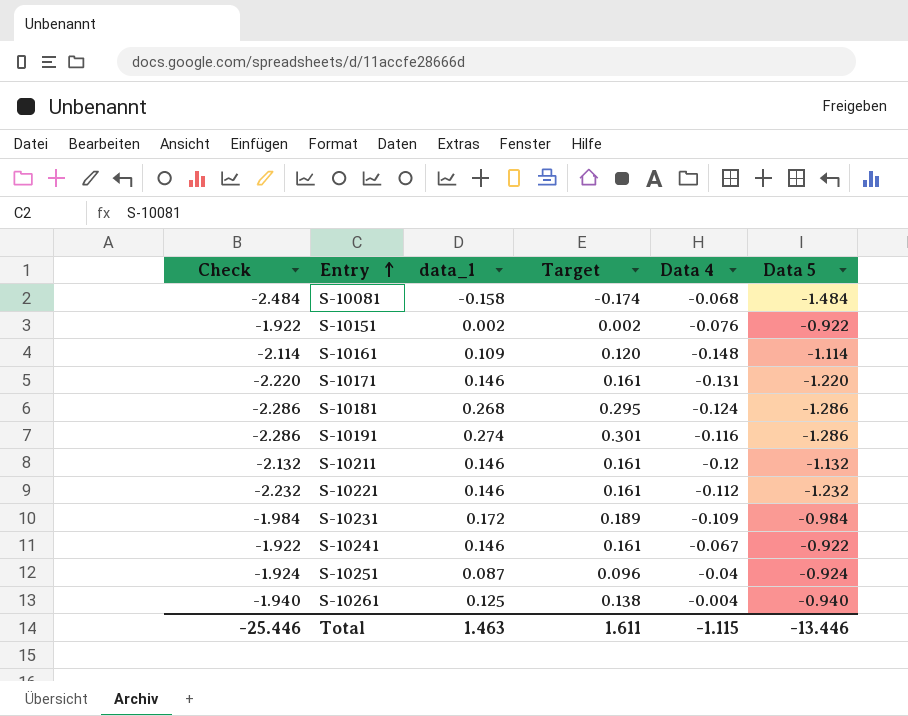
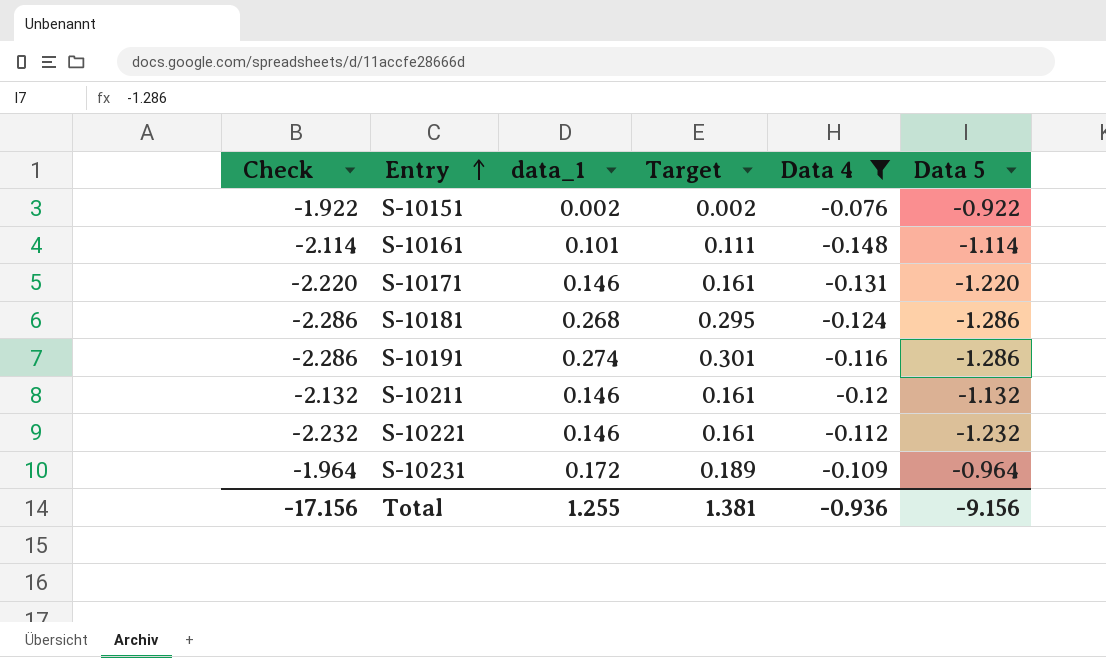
filter: none -> Data 4 <= -0.076
S-10161 | data_1: 0.109 -> 0.101
S-10161 | Target: 0.120 -> 0.111
S-10231 | Check: -1.984 -> -1.964
S-10231 | Data 5: -0.984 -> -0.964
Total | Check: -25.446 -> -17.156
Total | data_1: 1.463 -> 1.255
Total | Target: 1.611 -> 1.381
Total | Data 4: -1.115 -> -0.936
Total | Data 5: -13.446 -> -9.156

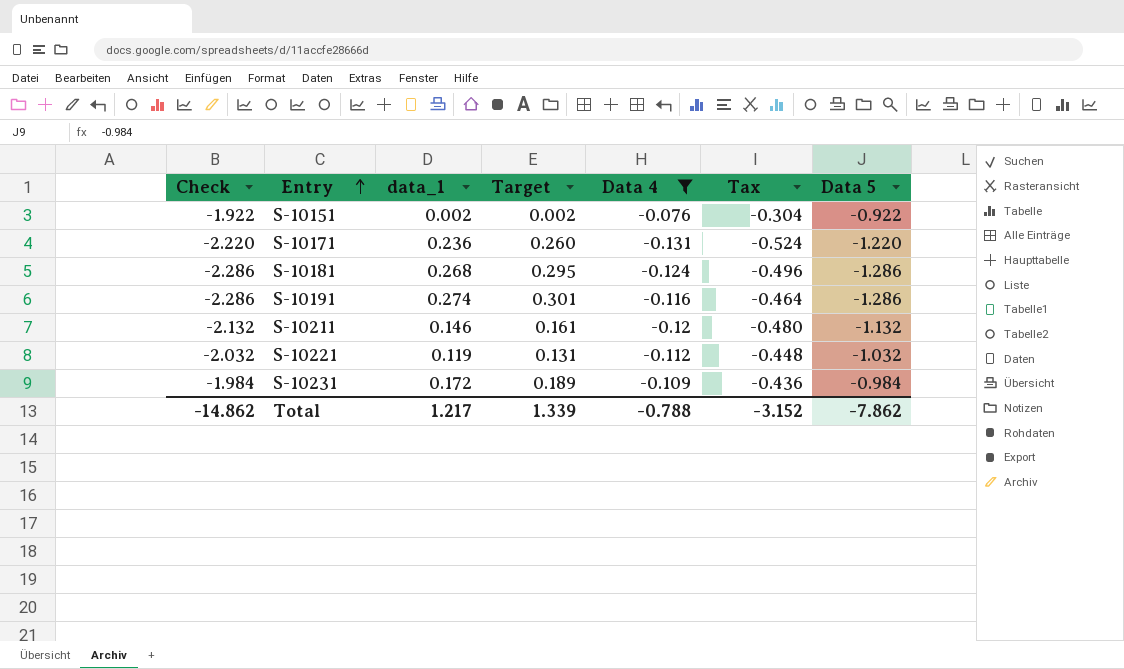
column Tax | formula: none -> [Data 4] * 4
row S-10161: -2.114 | 0.101 | 0.111 | -0.148 | -1.114 -> none
S-10171 | data_1: 0.146 -> 0.236
S-10171 | Target: 0.161 -> 0.260
S-10221 | Check: -2.232 -> -2.032
S-10221 | data_1: 0.146 -> 0.119
S-10221 | Target: 0.161 -> 0.131
S-10221 | Data 5: -1.232 -> -1.032
S-10231 | Check: -1.964 -> -1.984
S-10231 | Data 5: -0.964 -> -0.984
Total | Check: -17.156 -> -14.862
Total | data_1: 1.255 -> 1.217
Total | Target: 1.381 -> 1.339
Total | Data 4: -0.936 -> -0.788
Total | Data 5: -9.156 -> -7.862

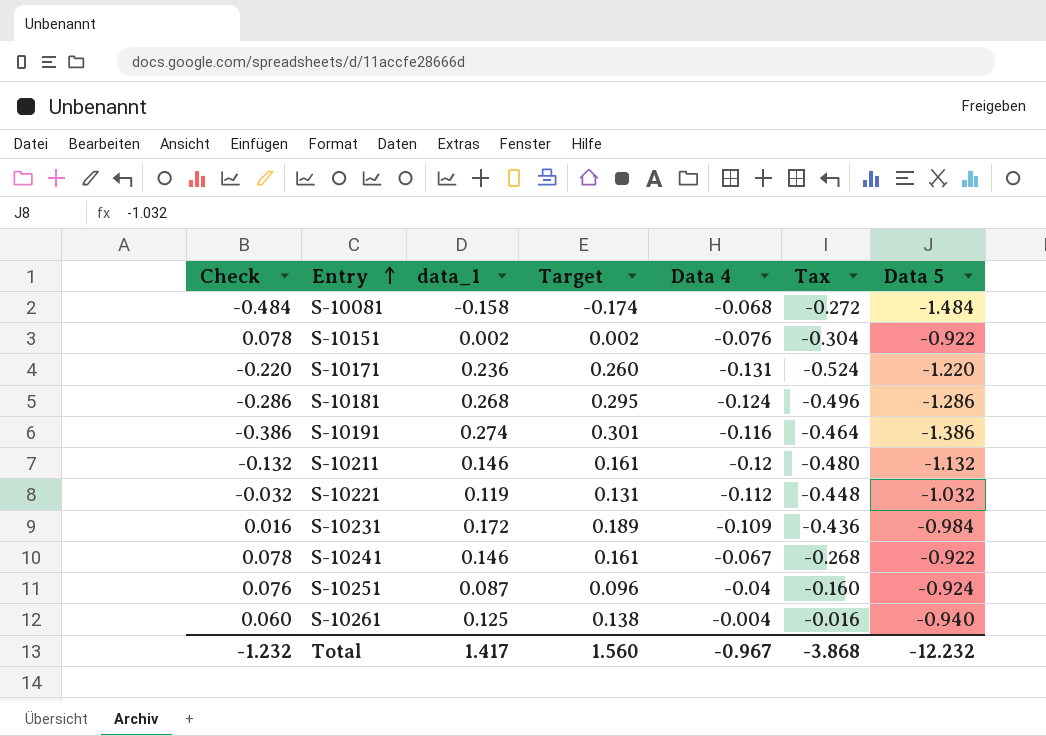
filter: Data 4 <= -0.076 -> none
column Check | formula: [Data 5] - 1 -> [Data 5] + 1
S-10191 | Data 5: -1.286 -> -1.386
Total | Check: -14.862 -> -1.232
Total | data_1: 1.217 -> 1.417
Total | Target: 1.339 -> 1.560
Total | Data 4: -0.788 -> -0.967
Total | Tax: -3.152 -> -3.868
Total | Data 5: -7.862 -> -12.232

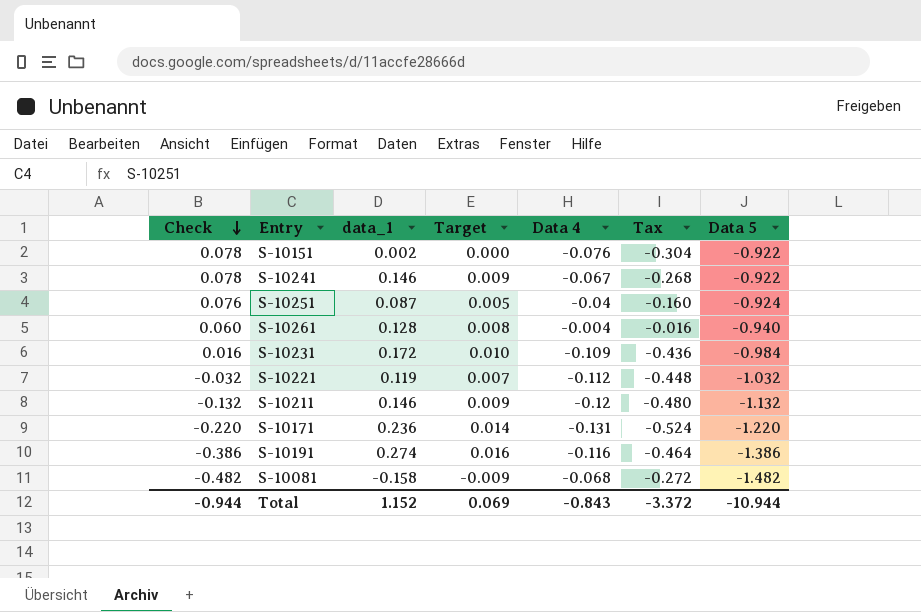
row order: Entry ascending -> Check descending
column Target | formula: [data_1] * 1.1 -> [data_1] * 0.06
row S-10181: -0.286 | 0.268 | 0.295 | -0.124 | -0.496 | -1.286 -> none
S-10261 | data_1: 0.125 -> 0.128
S-10081 | Check: -0.484 -> -0.482
S-10081 | Data 5: -1.484 -> -1.482
Total | Check: -1.232 -> -0.944
Total | data_1: 1.417 -> 1.152
Total | Target: 1.560 -> 0.069
Total | Data 4: -0.967 -> -0.843
Total | Tax: -3.868 -> -3.372
Total | Data 5: -12.232 -> -10.944

